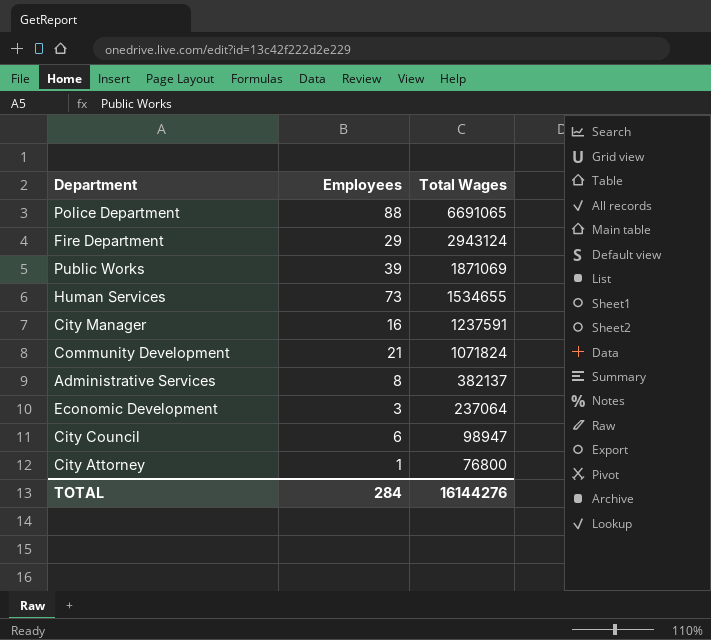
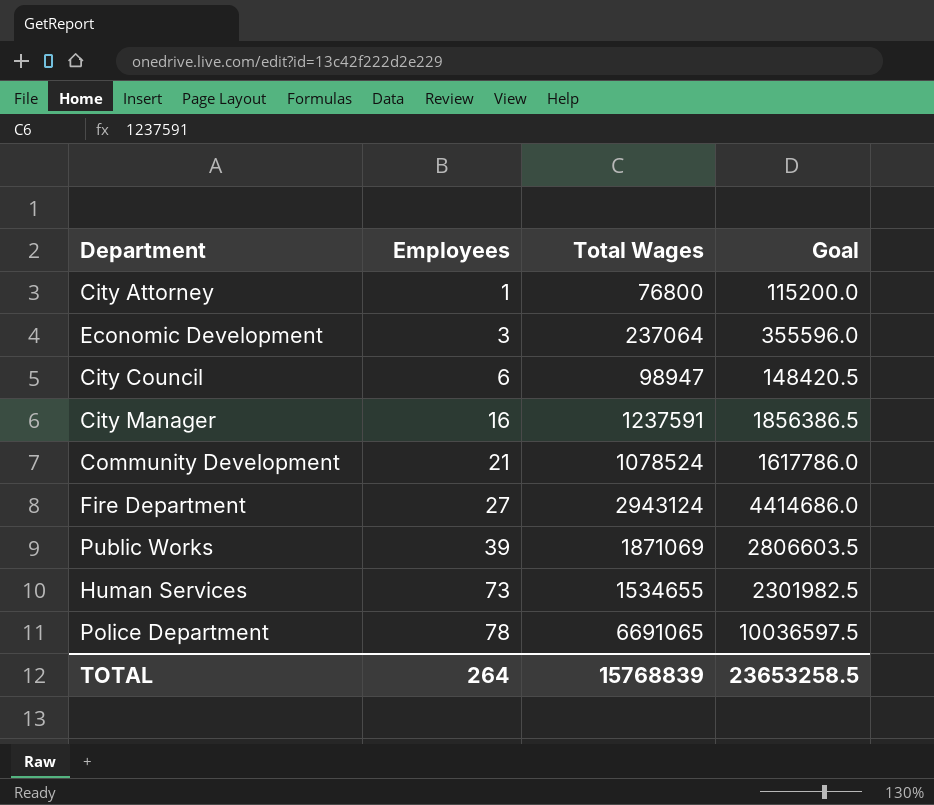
row order: Total Wages descending -> Employees ascending
column Goal | formula: none -> [Total Wages] * 1.5
row Administrative Services: 8 | 382137 -> none
Community Development | Total Wages: 1071824 -> 1078524
Fire Department | Employees: 29 -> 27
Police Department | Employees: 88 -> 78
TOTAL | Employees: 284 -> 264
TOTAL | Total Wages: 16144276 -> 15768839

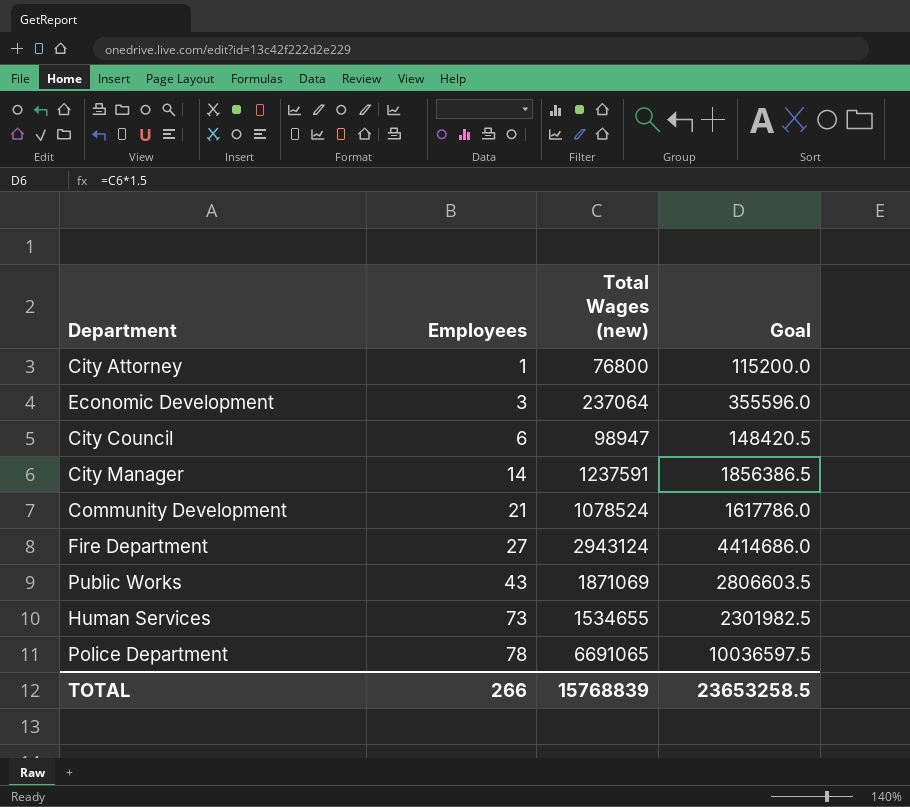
column name: Total Wages -> Total Wages (new)
City Manager | Employees: 16 -> 14
Public Works | Employees: 39 -> 43
TOTAL | Employees: 264 -> 266

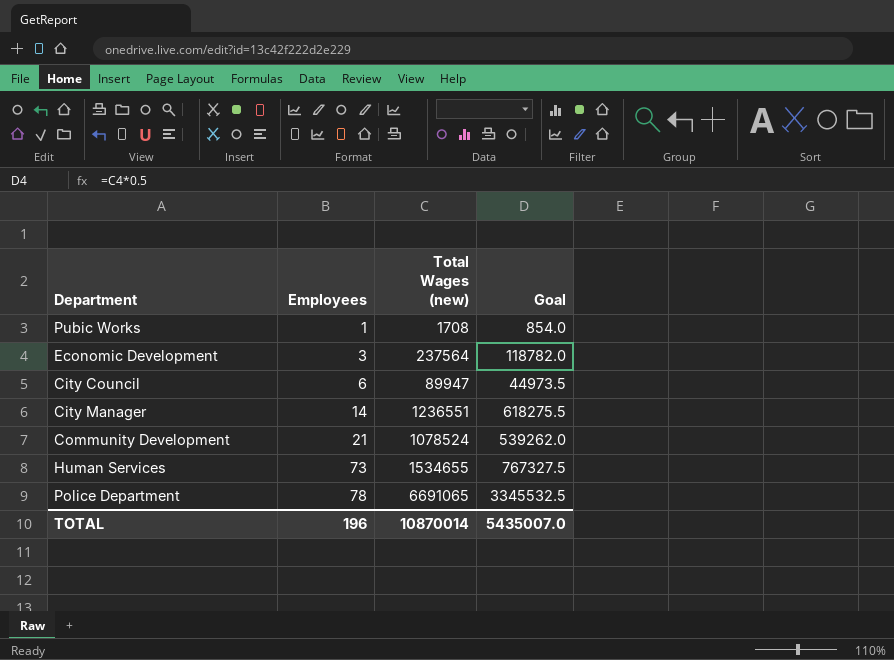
column Goal | formula: [Total Wages (new)] * 1.5 -> [Total Wages (new)] * 0.5
row City Attorney: 1 | 76800 | 115200.0 -> none
row Fire Department: 27 | 2943124 | 4414686.0 -> none
row Public Works: 43 | 1871069 | 2806603.5 -> none
row Pubic Works: none -> 1 | 1708 | 854.0
Economic Development | Total Wages (new): 237064 -> 237564
City Council | Total Wages (new): 98947 -> 89947
City Manager | Total Wages (new): 1237591 -> 1236551
TOTAL | Employees: 266 -> 196
TOTAL | Total Wages (new): 15768839 -> 10870014
TOTAL | Goal: 23653258.5 -> 5435007.0

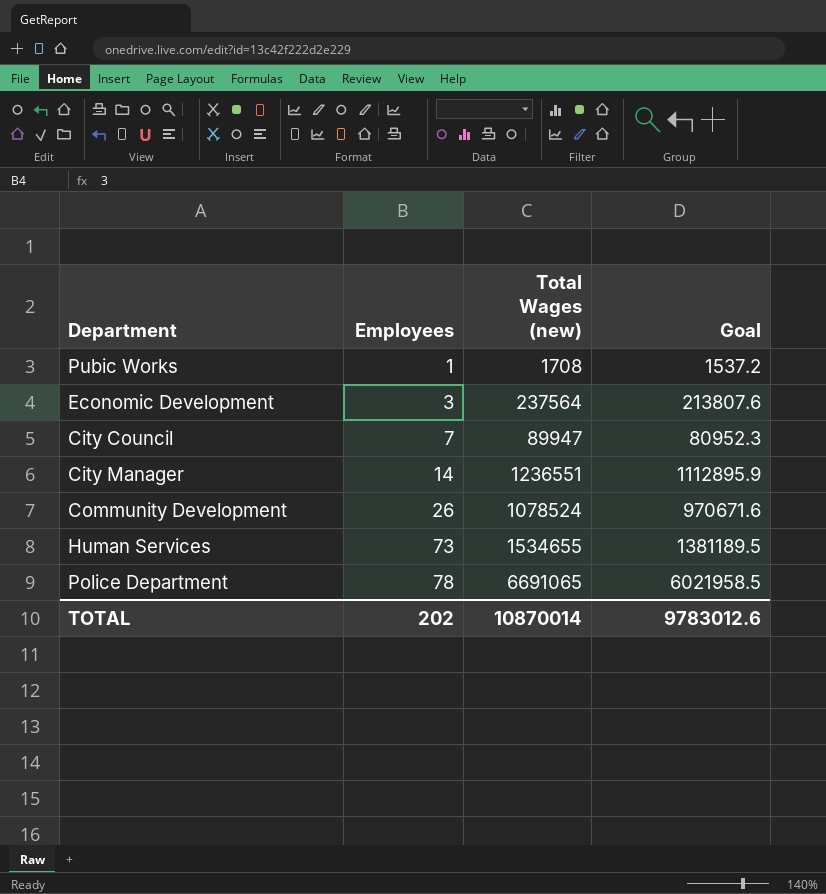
column Goal | formula: [Total Wages (new)] * 0.5 -> [Total Wages (new)] * 0.9
City Council | Employees: 6 -> 7
Community Development | Employees: 21 -> 26
TOTAL | Employees: 196 -> 202
TOTAL | Goal: 5435007.0 -> 9783012.6

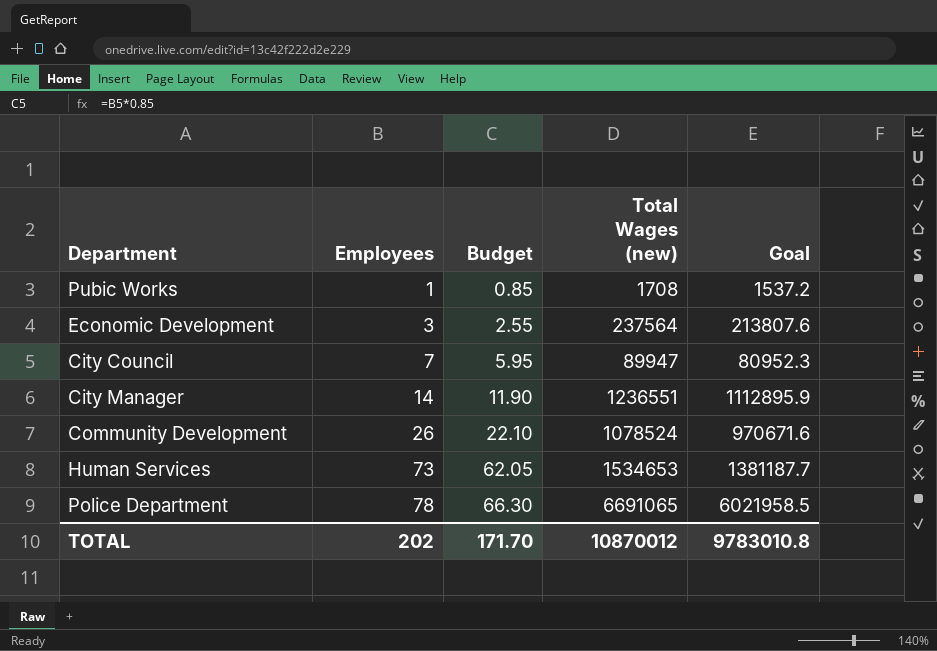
column Budget | formula: none -> [Employees] * 0.85
Human Services | Total Wages (new): 1534655 -> 1534653
Human Services | Goal: 1381189.5 -> 1381187.7
TOTAL | Total Wages (new): 10870014 -> 10870012
TOTAL | Goal: 9783012.6 -> 9783010.8

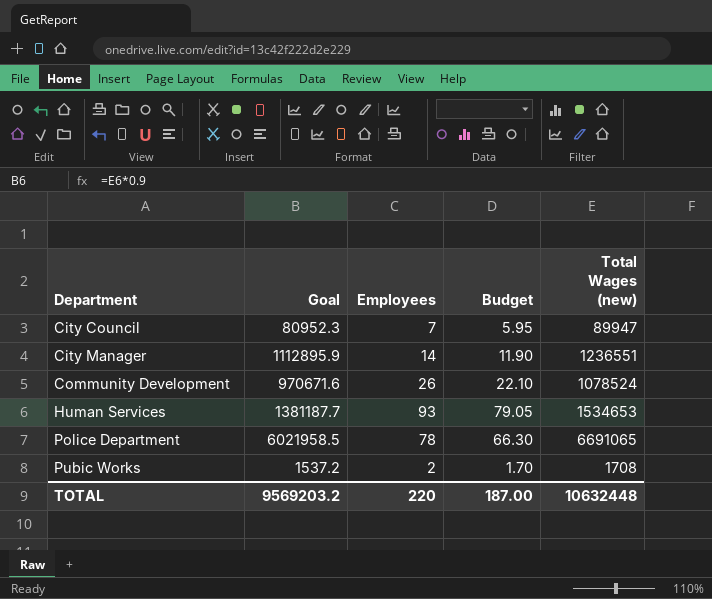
row order: Employees ascending -> Department ascending
column Goal | position: 5 -> 2
row Economic Development: 3 | 2.55 | 237564 | 213807.6 -> none
Human Services | Employees: 73 -> 93
Human Services | Budget: 62.05 -> 79.05
Pubic Works | Employees: 1 -> 2
Pubic Works | Budget: 0.85 -> 1.70
TOTAL | Goal: 9783010.8 -> 9569203.2
TOTAL | Employees: 202 -> 220
TOTAL | Budget: 171.70 -> 187.00
TOTAL | Total Wages (new): 10870012 -> 10632448

